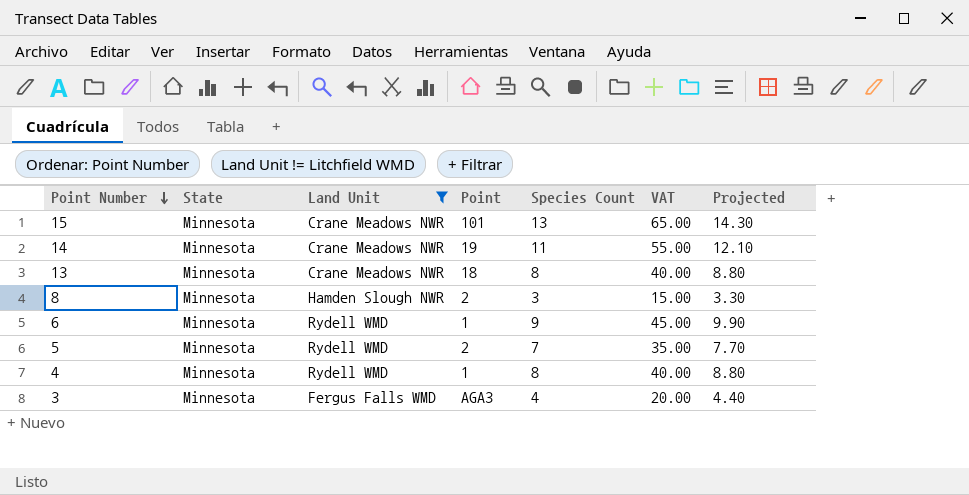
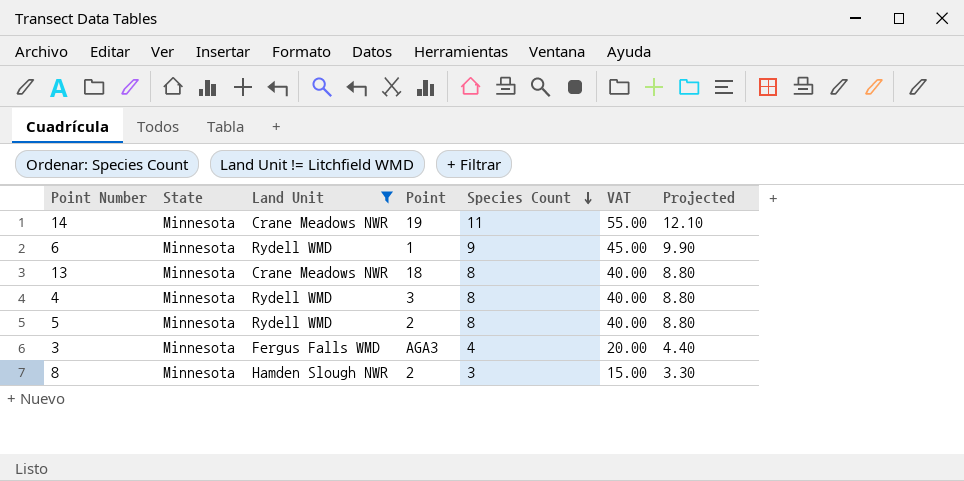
row order: Point Number descending -> Species Count descending
row 15: Minnesota | Crane Meadows NWR | 101 | 13 | 65.00 | 14.30 -> none
4 | Point: 1 -> 3
5 | Species Count: 7 -> 8
5 | VAT: 35.00 -> 40.00
5 | Projected: 7.70 -> 8.80

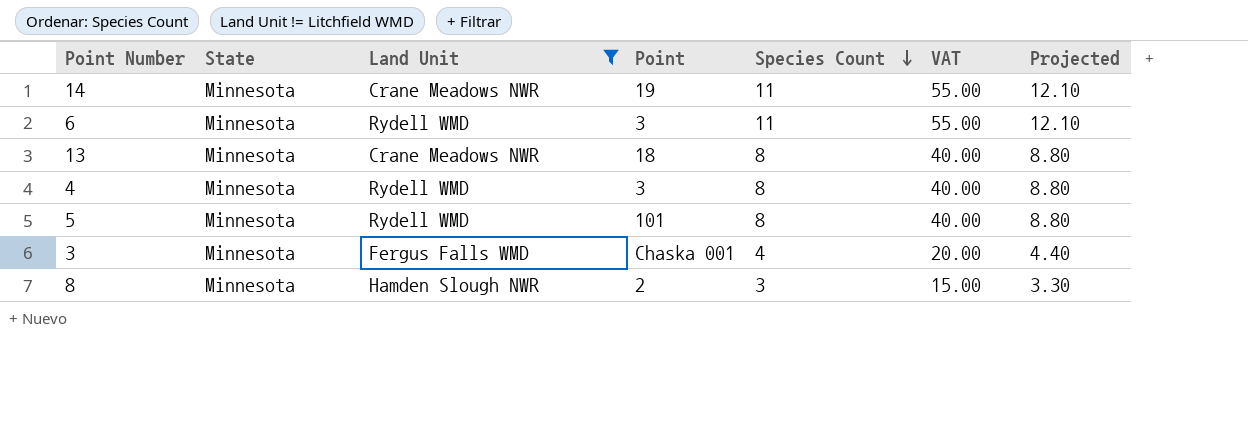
6 | Point: 1 -> 3
6 | Species Count: 9 -> 11
6 | VAT: 45.00 -> 55.00
6 | Projected: 9.90 -> 12.10
5 | Point: 2 -> 101
3 | Point: AGA3 -> Chaska 001

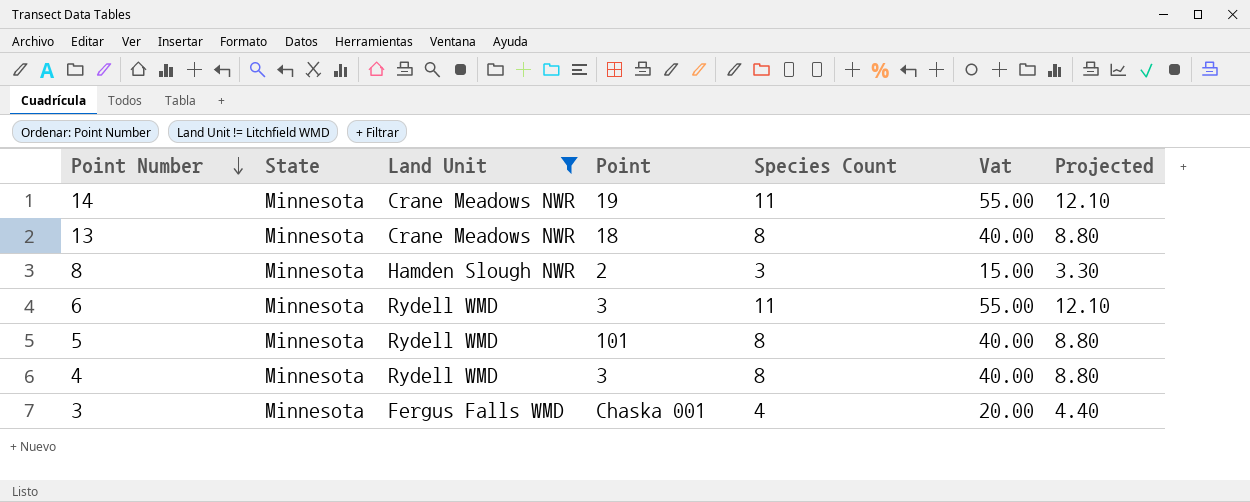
row order: Species Count descending -> Point Number descending
column name: VAT -> Vat

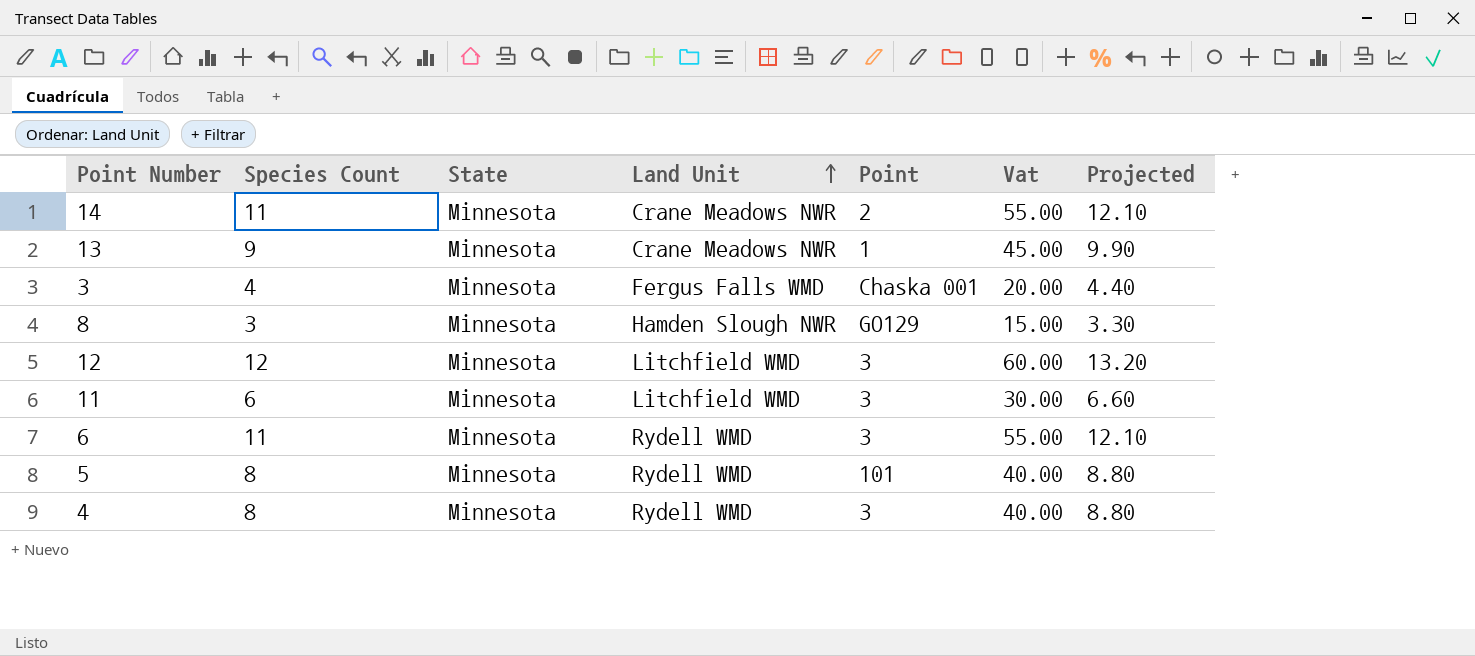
filter: Land Unit != Litchfield WMD -> none
row order: Point Number descending -> Land Unit ascending
column Species Count | position: 5 -> 2
14 | Point: 19 -> 2
13 | Species Count: 8 -> 9
13 | Point: 18 -> 1
13 | Vat: 40.00 -> 45.00
13 | Projected: 8.80 -> 9.90
8 | Point: 2 -> GO129

